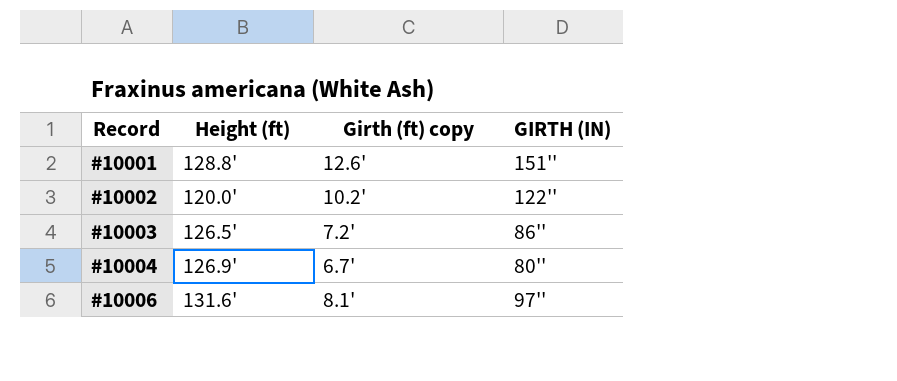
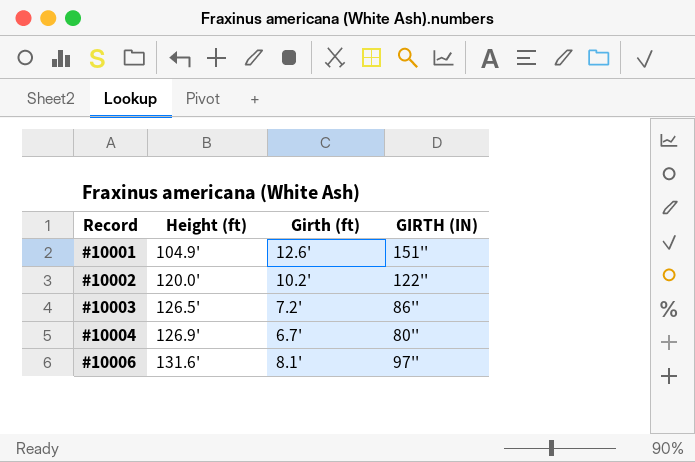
column name: Girth (ft) copy -> Girth (ft)
#10001 | Height (ft): 128.8' -> 104.9'

